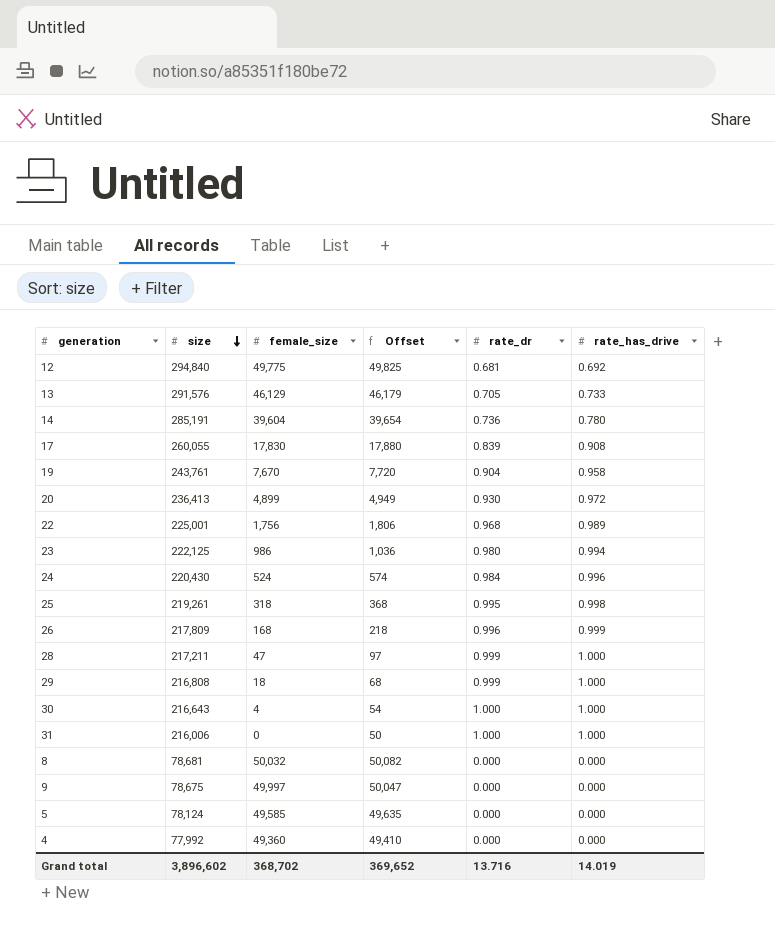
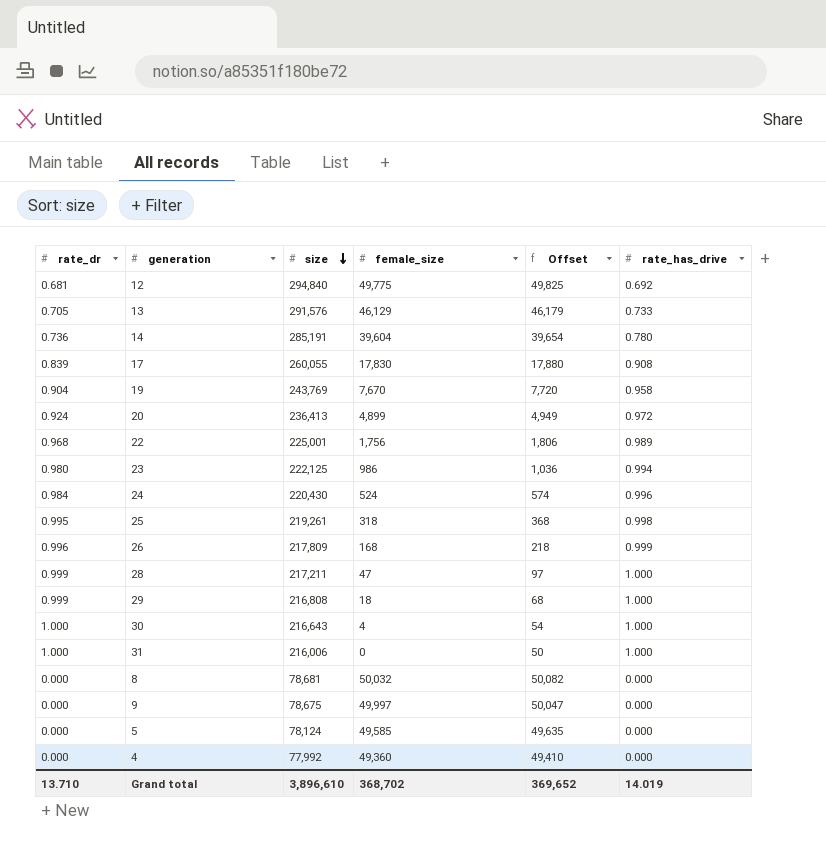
column rate_dr | position: 5 -> 1
19 | size: 243,761 -> 243,769
20 | rate_dr: 0.930 -> 0.924
Grand total | rate_dr: 13.716 -> 13.710
Grand total | size: 3,896,602 -> 3,896,610

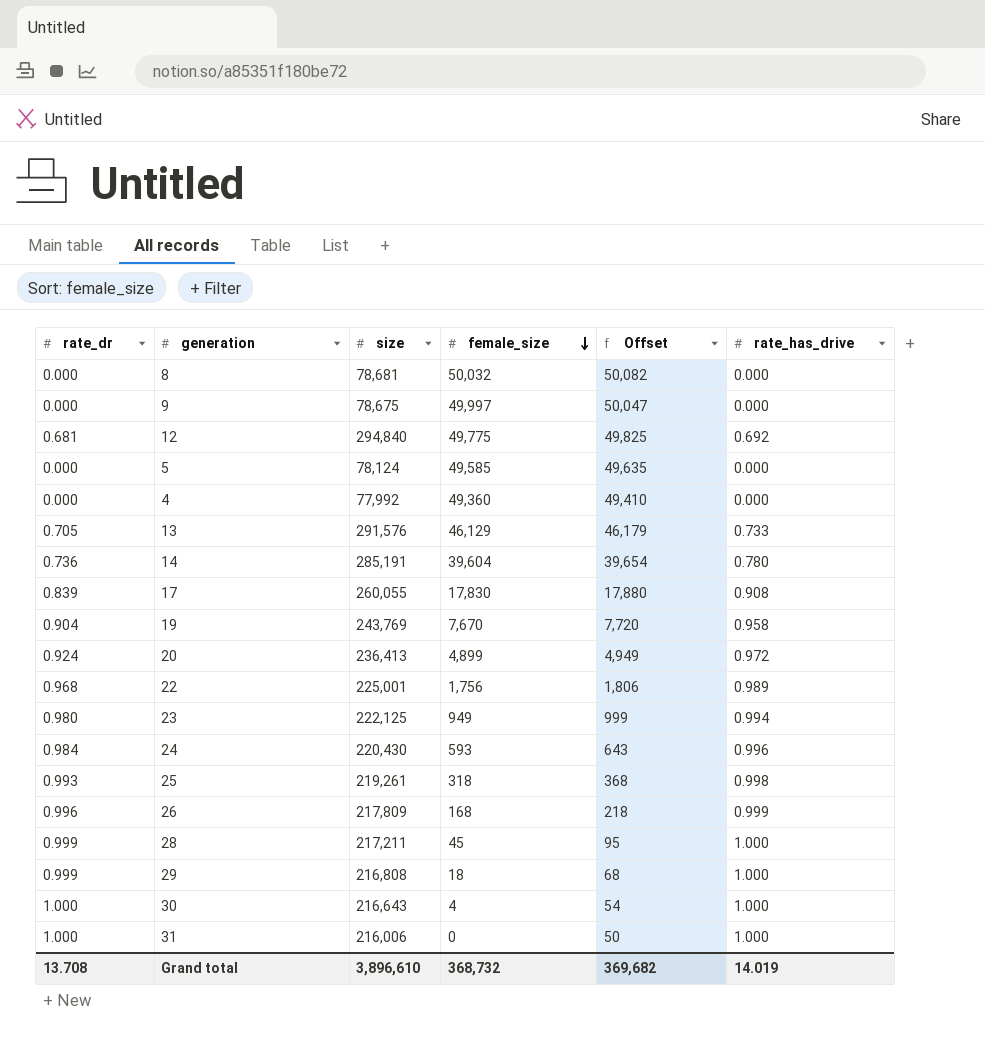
row order: size descending -> female_size descending
23 | female_size: 986 -> 949
23 | Offset: 1,036 -> 999
24 | female_size: 524 -> 593
24 | Offset: 574 -> 643
25 | rate_dr: 0.995 -> 0.993
28 | female_size: 47 -> 45
28 | Offset: 97 -> 95
Grand total | rate_dr: 13.710 -> 13.708
Grand total | female_size: 368,702 -> 368,732
Grand total | Offset: 369,652 -> 369,682

